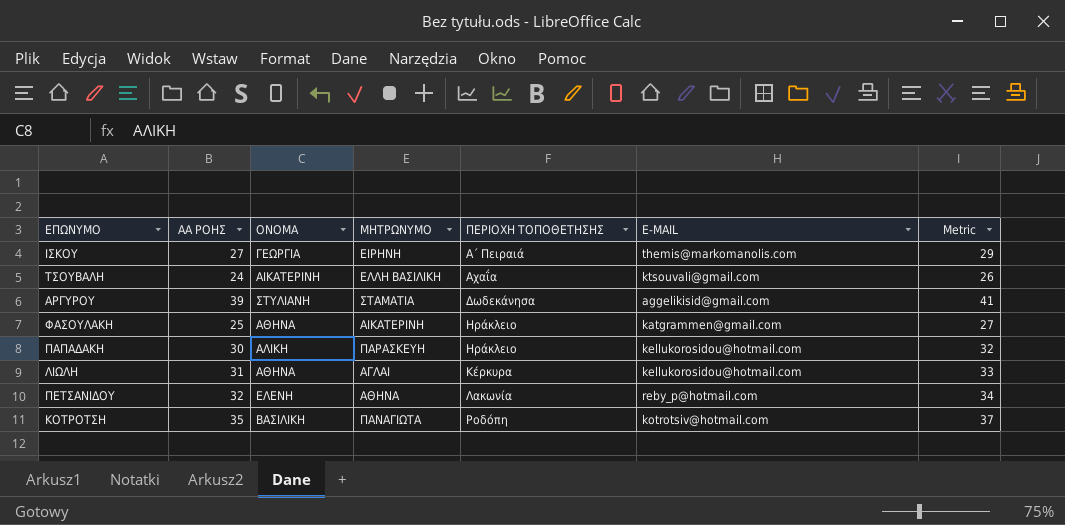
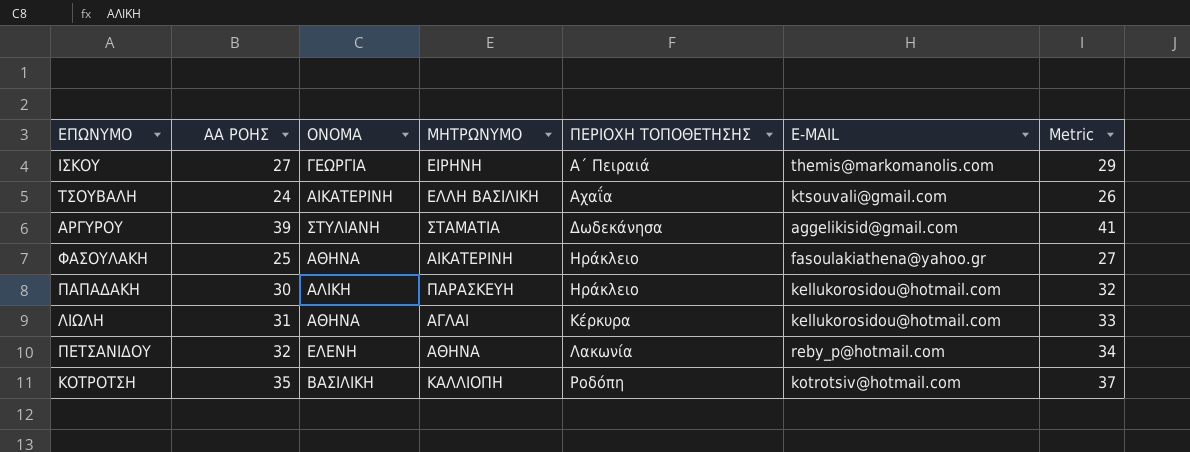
ΦΑΣΟΥΛΑΚΗ | E-MAIL: katgrammen@gmail.com -> fasoulakiathena@yahoo.gr
ΚΟΤΡΟΤΣΗ | ΜΗΤΡΩΝΥΜΟ: ΠΑΝΑΓΙΩΤΑ -> ΚΑΛΛΙΟΠΗ

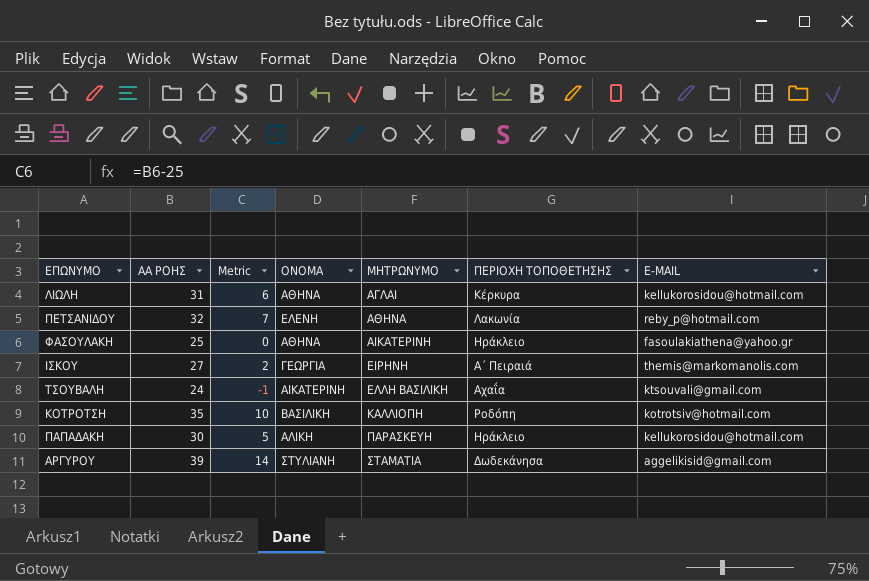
row order: ΠΕΡΙΟΧΗ ΤΟΠΟΘΕΤΗΣΗΣ ascending -> ΜΗΤΡΩΝΥΜΟ ascending
column Metric | formula: [ΑΑ ΡΟΗΣ] + 2 -> [ΑΑ ΡΟΗΣ] - 25
column Metric | position: 7 -> 3

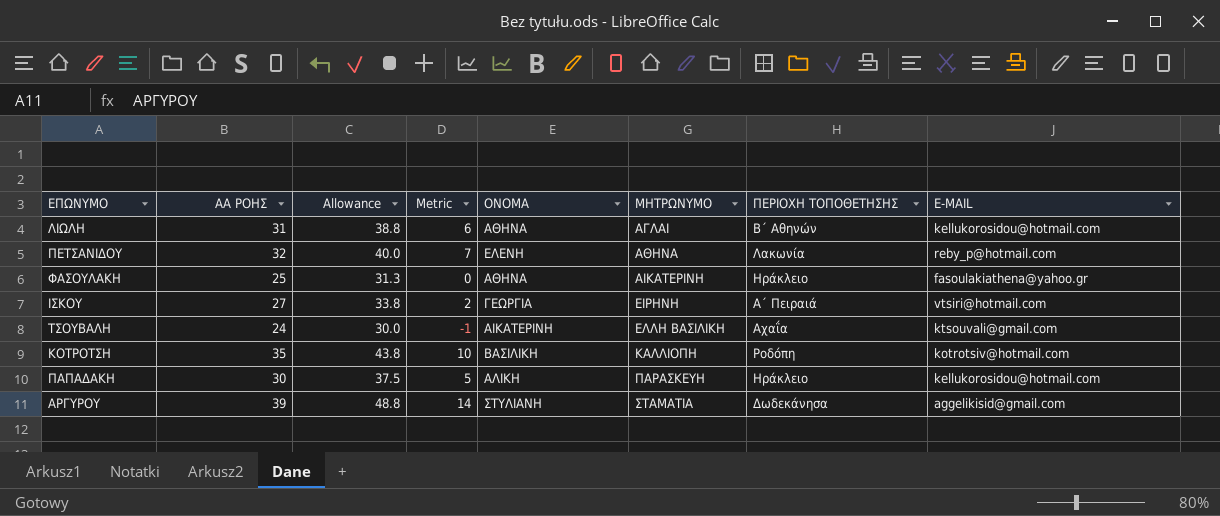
column Allowance | formula: none -> [ΑΑ ΡΟΗΣ] * 1.25
ΛΙΩΛΗ | ΠΕΡΙΟΧΗ ΤΟΠΟΘΕΤΗΣΗΣ: Κέρκυρα -> Β΄ Αθηνών
ΙΣΚΟΥ | E-MAIL: themis@markomanolis.com -> vtsiri@hotmail.com

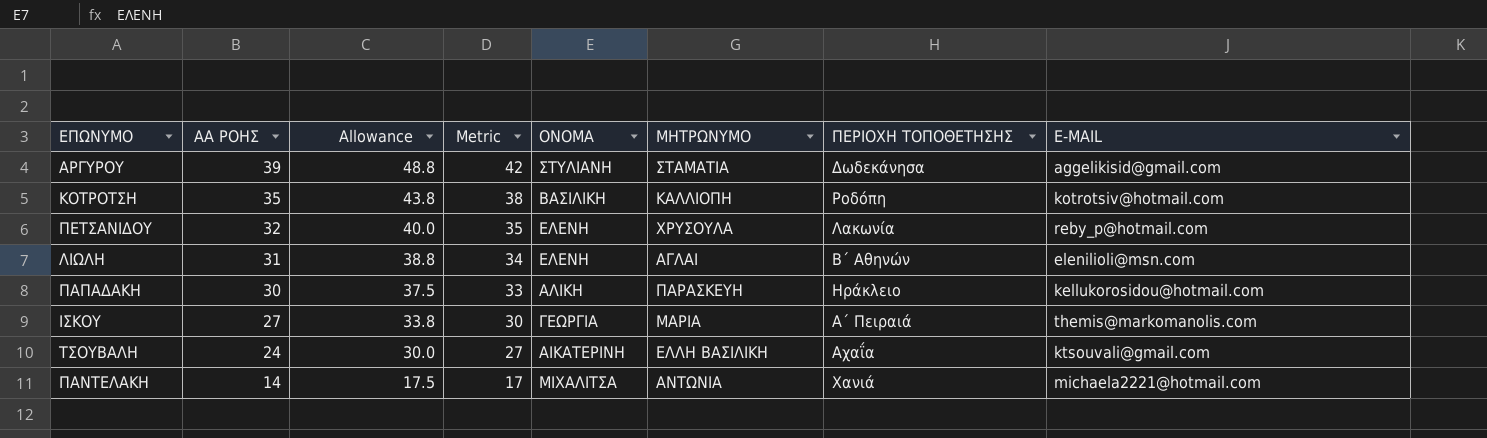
row order: ΜΗΤΡΩΝΥΜΟ ascending -> ΑΑ ΡΟΗΣ descending
column Metric | formula: [ΑΑ ΡΟΗΣ] - 25 -> [ΑΑ ΡΟΗΣ] + 3
row ΦΑΣΟΥΛΑΚΗ: 25 | 31.3 | 0 | ΑΘΗΝΑ | ΑΙΚΑΤΕΡΙΝΗ | Ηράκλειο | fasoulakiathena@yahoo.gr -> none
ΠΕΤΣΑΝΙΔΟΥ | ΜΗΤΡΩΝΥΜΟ: ΑΘΗΝΑ -> ΧΡΥΣΟΥΛΑ
ΛΙΩΛΗ | ΟΝΟΜΑ: ΑΘΗΝΑ -> ΕΛΕΝΗ
ΛΙΩΛΗ | E-MAIL: kellukorosidou@hotmail.com -> elenilioli@msn.com
ΙΣΚΟΥ | ΜΗΤΡΩΝΥΜΟ: ΕΙΡΗΝΗ -> ΜΑΡΙΑ
ΙΣΚΟΥ | E-MAIL: vtsiri@hotmail.com -> themis@markomanolis.com
row ΠΑΝΤΕΛΑΚΗ: none -> 14 | 17.5 | 17 | ΜΙΧΑΛΙΤΣΑ | ΑΝΤΩΝΙΑ | Χανιά | michaela2221@hotmail.com

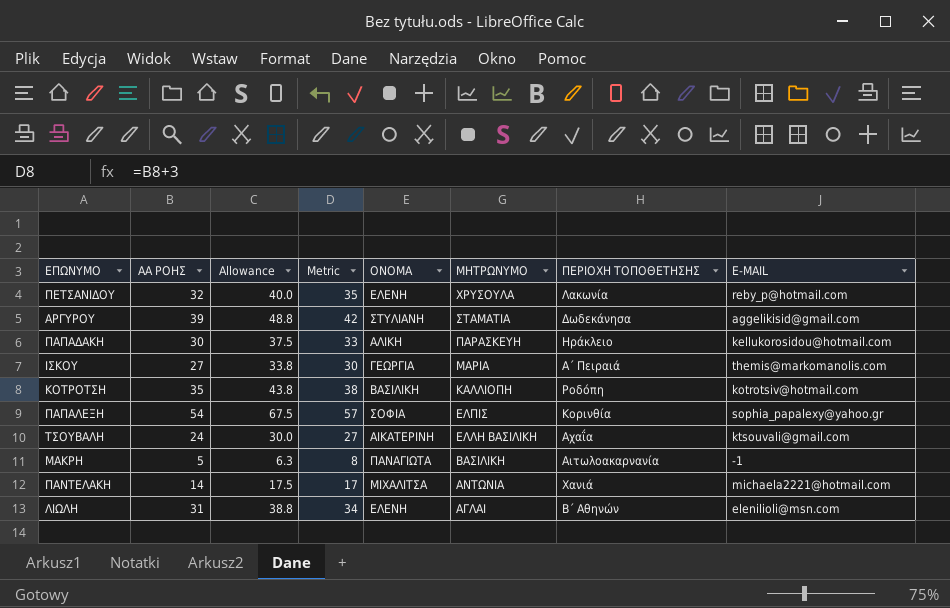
row order: ΑΑ ΡΟΗΣ descending -> ΜΗΤΡΩΝΥΜΟ descending
row ΠΑΠΑΛΕΞΗ: none -> 54 | 67.5 | 57 | ΣΟΦΙΑ | ΕΛΠΙΣ | Κορινθία | sophia_papalexy@yahoo.gr
row ΜΑΚΡΗ: none -> 5 | 6.3 | 8 | ΠΑΝΑΓΙΩΤΑ | ΒΑΣΙΛΙΚΗ | Αιτωλοακαρνανία | -1

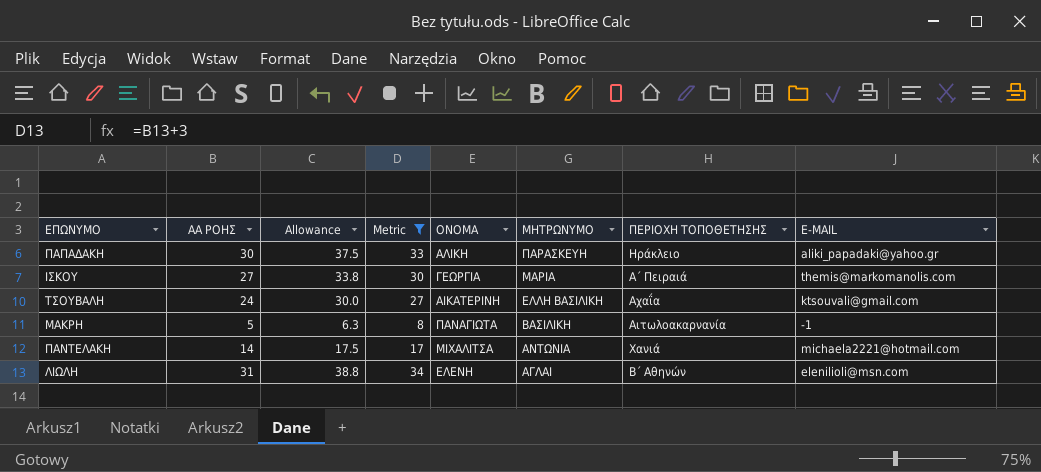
filter: none -> Metric <= 34
ΠΑΠΑΔΑΚΗ | E-MAIL: kellukorosidou@hotmail.com -> aliki_papadaki@yahoo.gr

